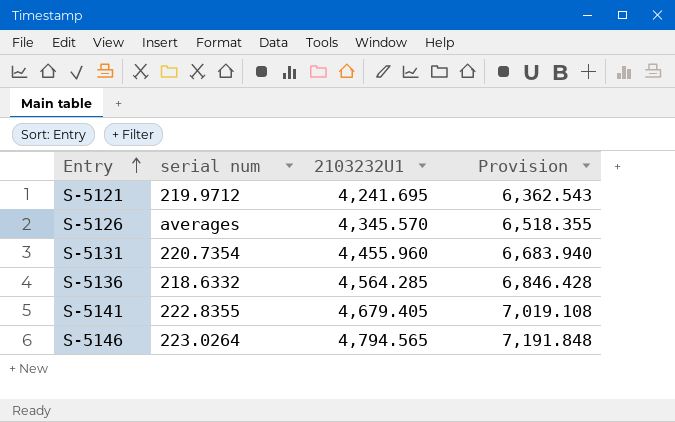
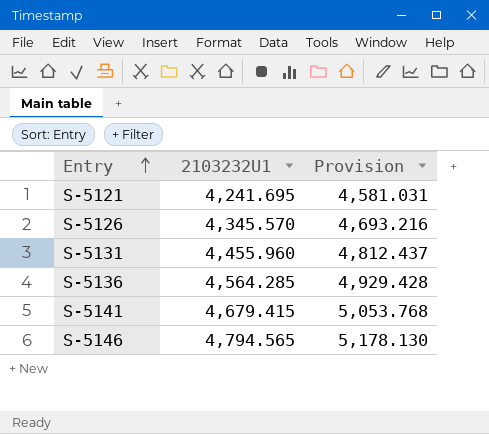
column serial num | position: 2 -> none
column Provision | formula: [2103232U1] * 1.5 -> [2103232U1] * 1.08
S-5141 | 2103232U1: 4,679.405 -> 4,679.415

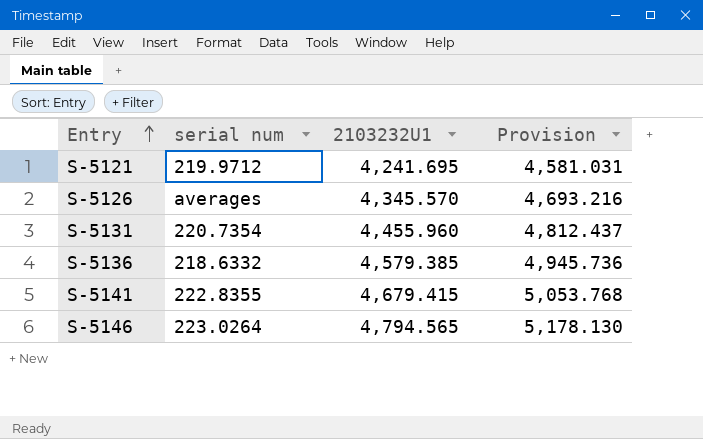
column serial num | position: none -> 2
S-5136 | 2103232U1: 4,564.285 -> 4,579.385
S-5136 | Provision: 4,929.428 -> 4,945.736

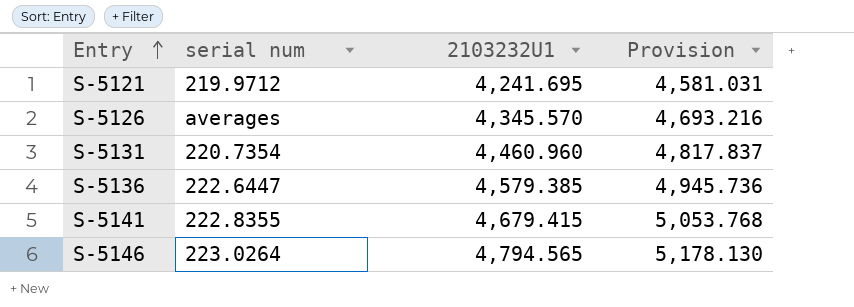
S-5131 | 2103232U1: 4,455.960 -> 4,460.960
S-5131 | Provision: 4,812.437 -> 4,817.837
S-5136 | serial num: 218.6332 -> 222.6447

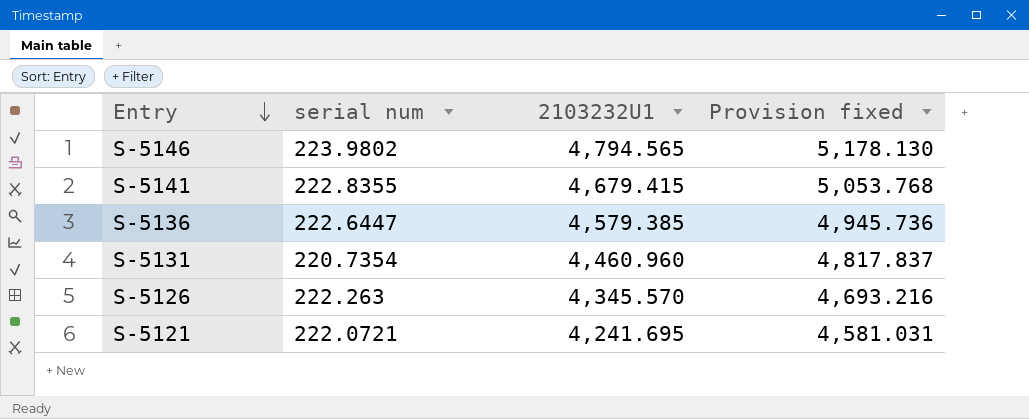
row order: Entry ascending -> Entry descending
column name: Provision -> Provision fixed
S-5146 | serial num: 223.0264 -> 223.9802
S-5126 | serial num: averages -> 222.263
S-5121 | serial num: 219.9712 -> 222.0721

